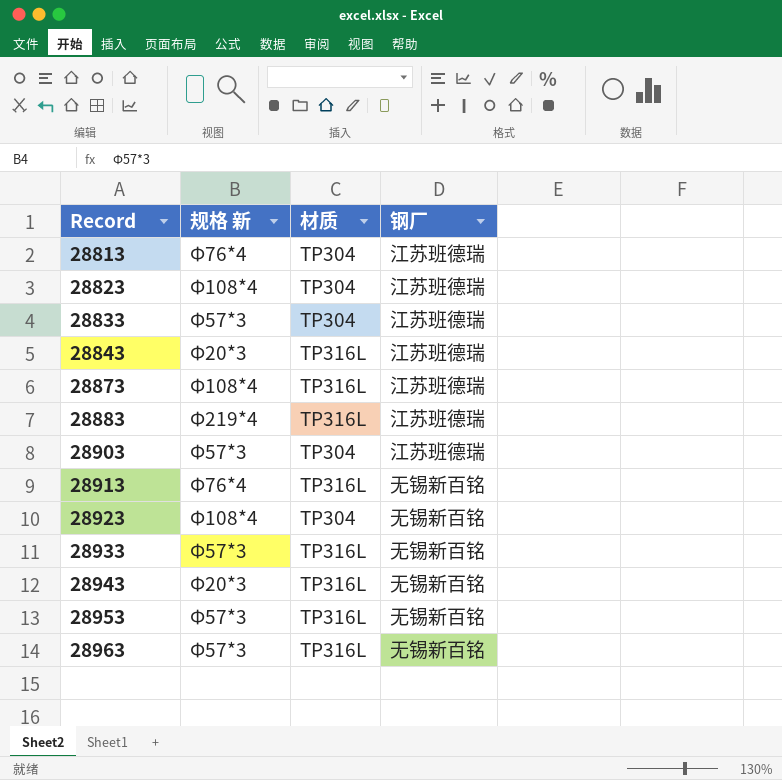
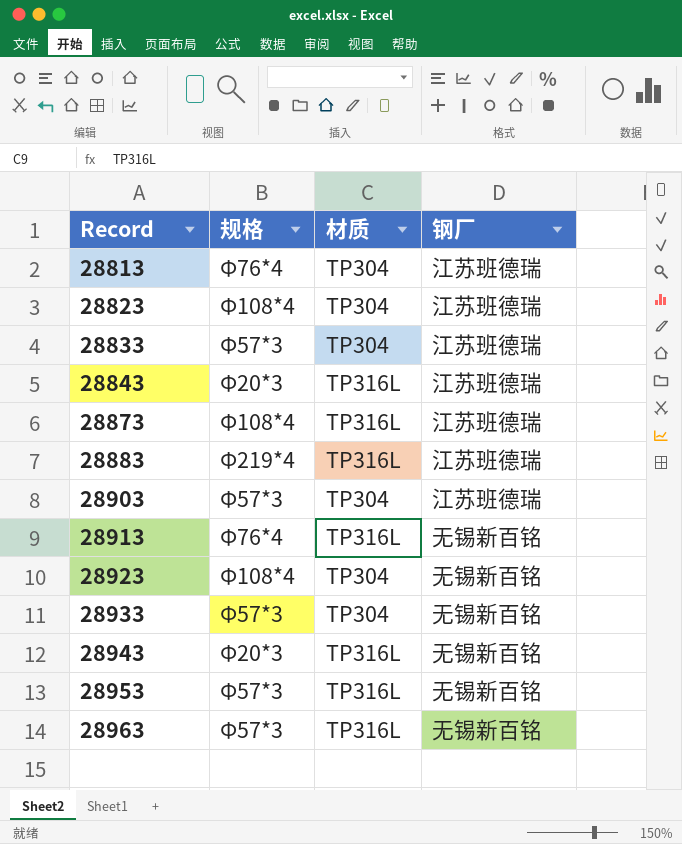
column name: 规格 新 -> 规格
28933 | 材质: TP316L -> TP304

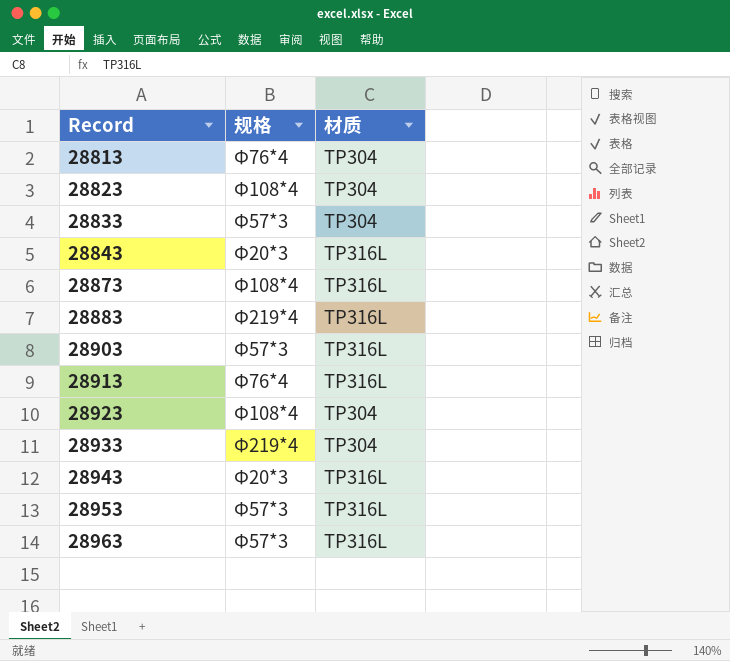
column 钢厂 | position: 4 -> none
28903 | 材质: TP304 -> TP316L
28933 | 规格: Φ57*3 -> Φ219*4

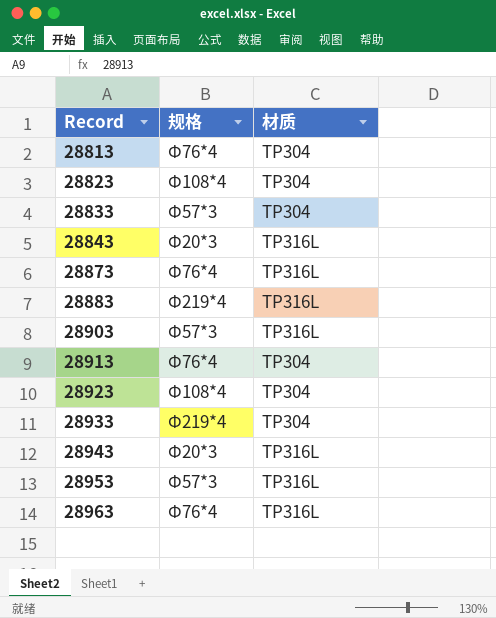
28873 | 规格: Φ108*4 -> Φ76*4
28913 | 材质: TP316L -> TP304
28963 | 规格: Φ57*3 -> Φ76*4

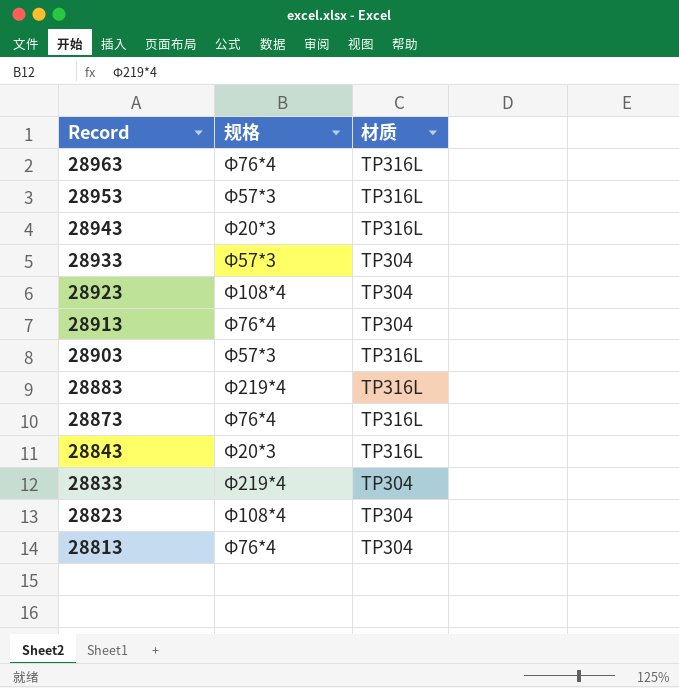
row order: Record ascending -> Record descending
28933 | 规格: Φ219*4 -> Φ57*3
28833 | 规格: Φ57*3 -> Φ219*4

